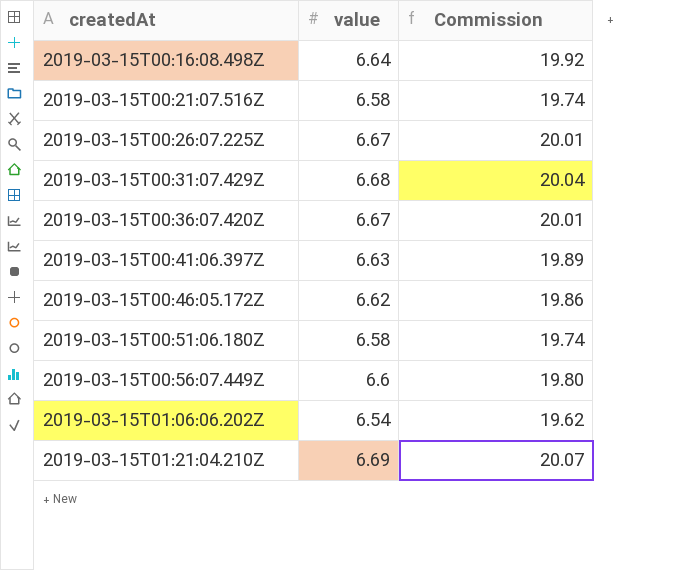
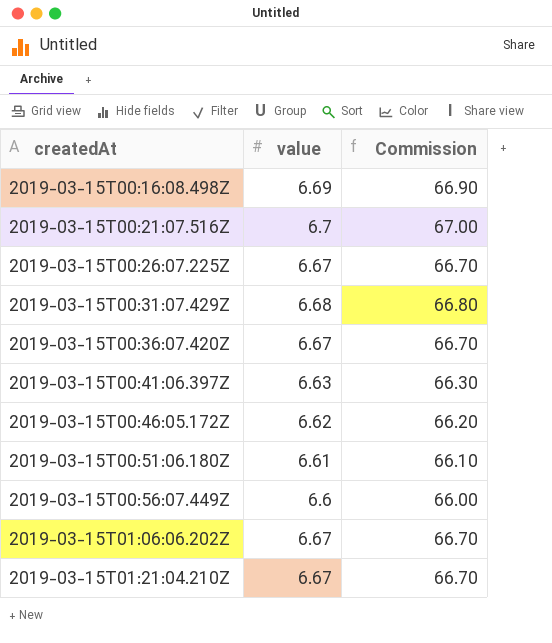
column Commission | formula: [value] * 3 -> [value] * 10
2019-03-15T00:16:08.498Z | value: 6.64 -> 6.69
2019-03-15T00:21:07.516Z | value: 6.58 -> 6.7
2019-03-15T00:51:06.180Z | value: 6.58 -> 6.61
2019-03-15T01:06:06.202Z | value: 6.54 -> 6.67
2019-03-15T01:21:04.210Z | value: 6.69 -> 6.67

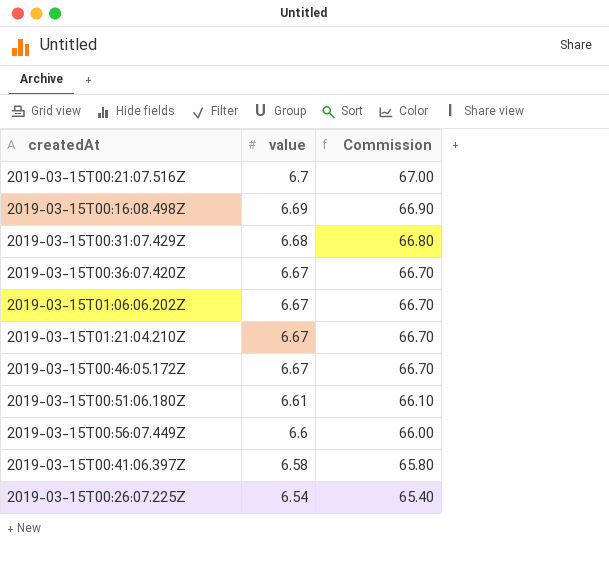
row order: createdAt ascending -> value descending
2019-03-15T00:46:05.172Z | value: 6.62 -> 6.67
2019-03-15T00:46:05.172Z | Commission: 66.20 -> 66.70
2019-03-15T00:41:06.397Z | value: 6.63 -> 6.58
2019-03-15T00:41:06.397Z | Commission: 66.30 -> 65.80
2019-03-15T00:26:07.225Z | value: 6.67 -> 6.54
2019-03-15T00:26:07.225Z | Commission: 66.70 -> 65.40

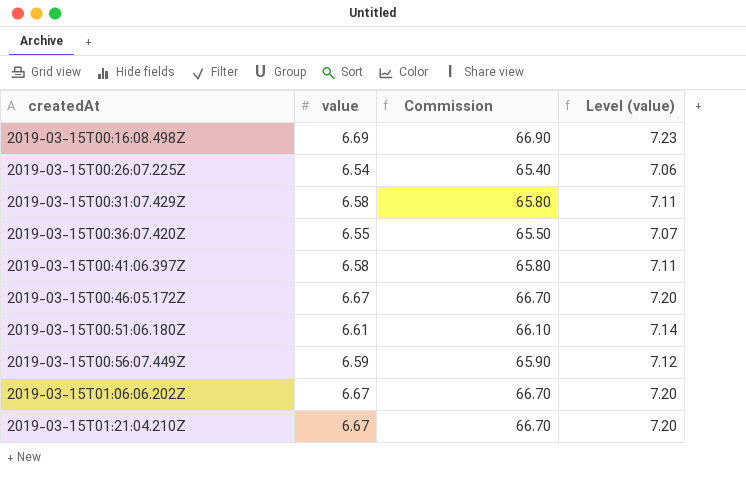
row order: value descending -> createdAt ascending
column Level (value) | formula: none -> [value] * 1.08
row 2019-03-15T00:21:07.516Z: 6.7 | 67.00 -> none
2019-03-15T00:31:07.429Z | value: 6.68 -> 6.58
2019-03-15T00:31:07.429Z | Commission: 66.80 -> 65.80
2019-03-15T00:36:07.420Z | value: 6.67 -> 6.55
2019-03-15T00:36:07.420Z | Commission: 66.70 -> 65.50
2019-03-15T00:56:07.449Z | value: 6.6 -> 6.59
2019-03-15T00:56:07.449Z | Commission: 66.00 -> 65.90

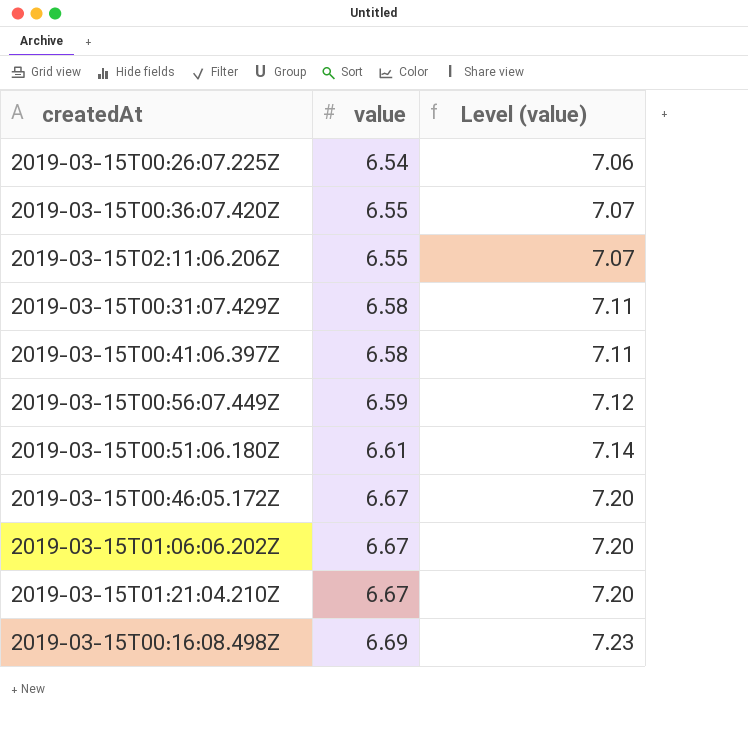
row order: createdAt ascending -> value ascending
column Commission | formula: [value] * 10 -> none
row 2019-03-15T02:11:06.206Z: none -> 6.55 | 7.07

